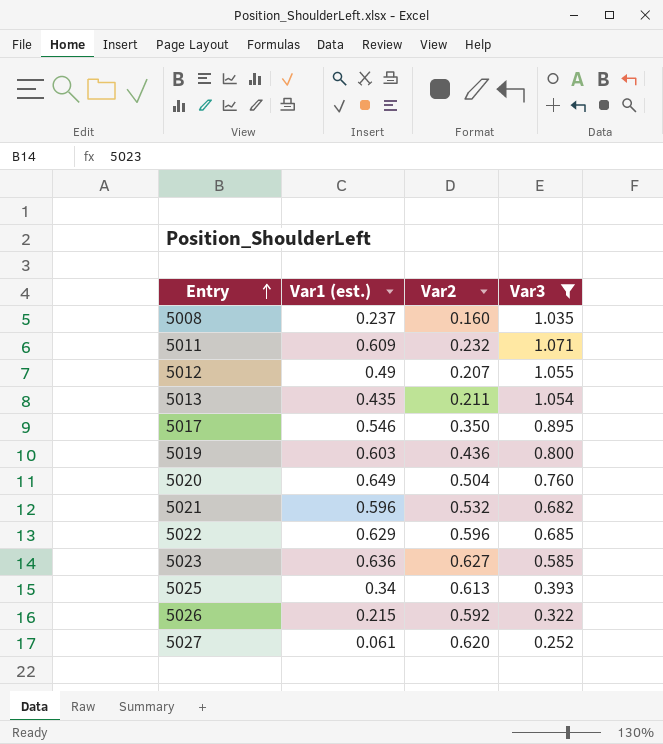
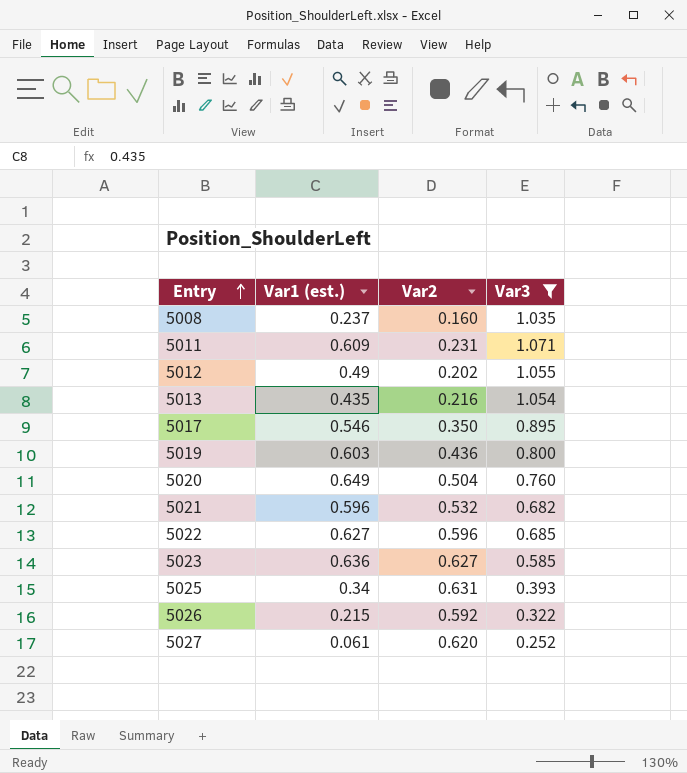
5011 | Var2: 0.232 -> 0.231
5012 | Var2: 0.207 -> 0.202
5013 | Var2: 0.211 -> 0.216
5022 | Var1 (est.): 0.629 -> 0.627
5025 | Var2: 0.613 -> 0.631

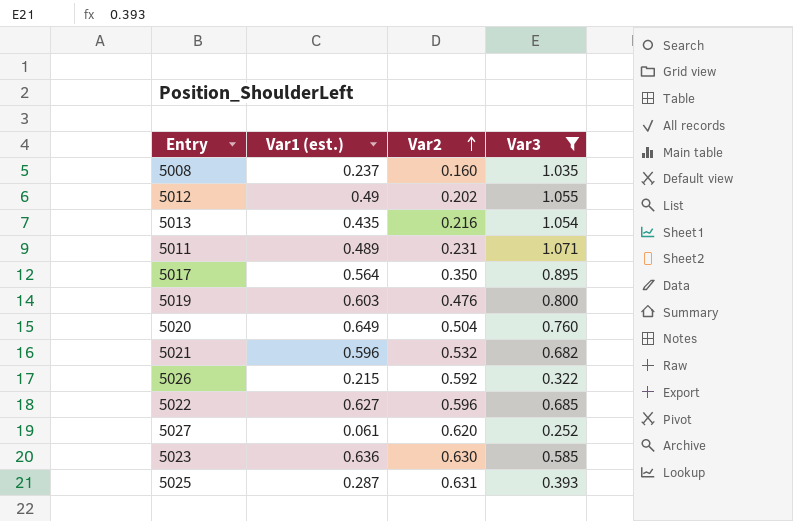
row order: Entry ascending -> Var2 ascending
5011 | Var1 (est.): 0.609 -> 0.489
5017 | Var1 (est.): 0.546 -> 0.564
5019 | Var2: 0.436 -> 0.476
5023 | Var2: 0.627 -> 0.630
5025 | Var1 (est.): 0.34 -> 0.287

